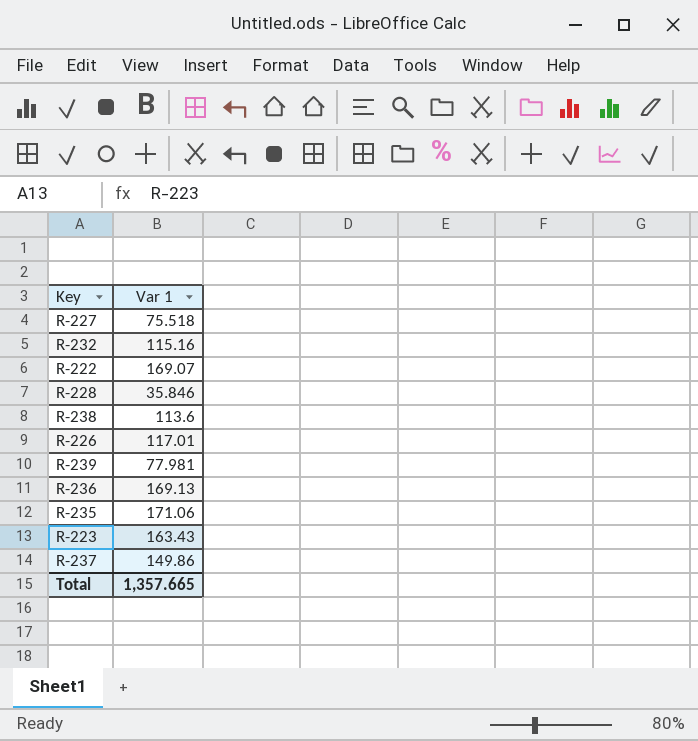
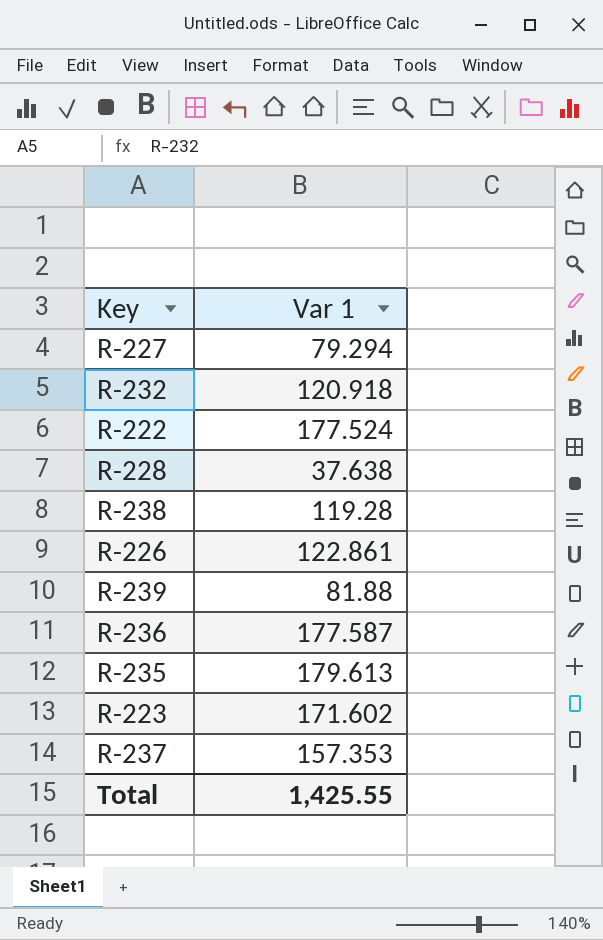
R-227 | Var 1: 75.518 -> 79.294
R-232 | Var 1: 115.16 -> 120.918
R-222 | Var 1: 169.07 -> 177.524
R-228 | Var 1: 35.846 -> 37.638
R-238 | Var 1: 113.6 -> 119.28
R-226 | Var 1: 117.01 -> 122.861
R-239 | Var 1: 77.981 -> 81.88
R-236 | Var 1: 169.13 -> 177.587
R-235 | Var 1: 171.06 -> 179.613
R-223 | Var 1: 163.43 -> 171.602
R-237 | Var 1: 149.86 -> 157.353
Total | Var 1: 1,357.665 -> 1,425.55

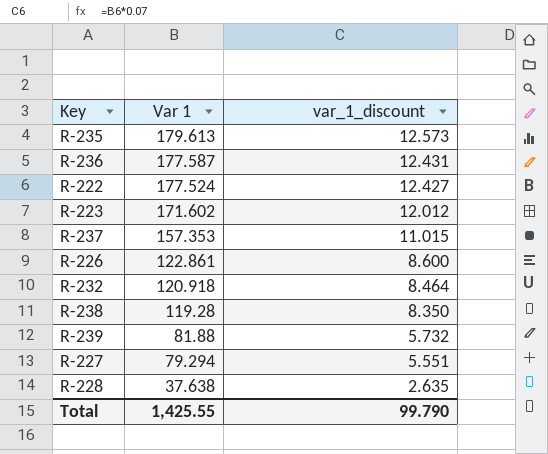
row order: none -> Var 1 descending
column var_1_discount | formula: none -> [Var 1] * 0.07

